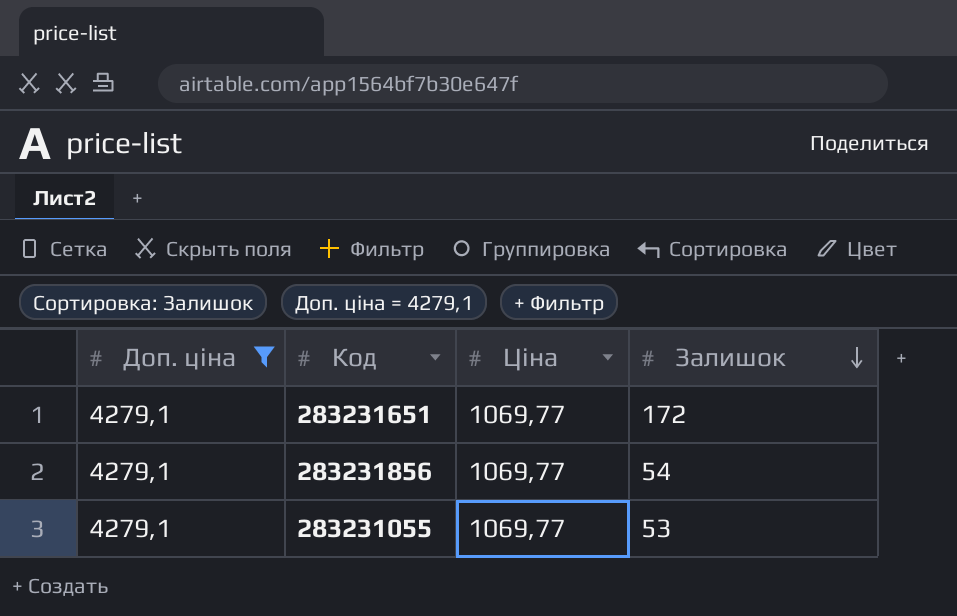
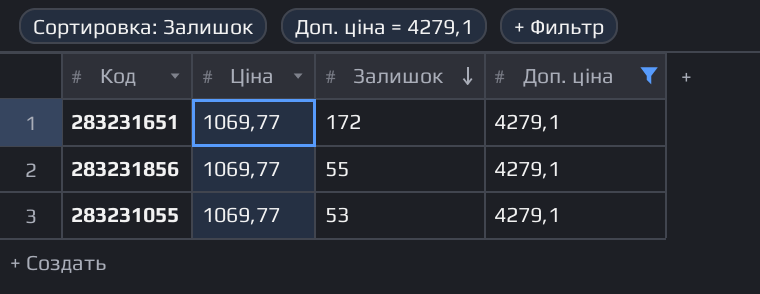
column Доп. ціна | position: 1 -> 4
283231856 | Залишок: 54 -> 55

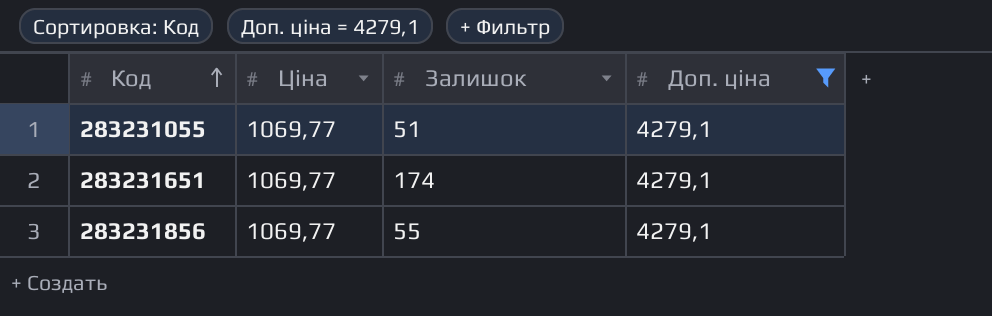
row order: Залишок descending -> Код ascending
283231055 | Залишок: 53 -> 51
283231651 | Залишок: 172 -> 174

